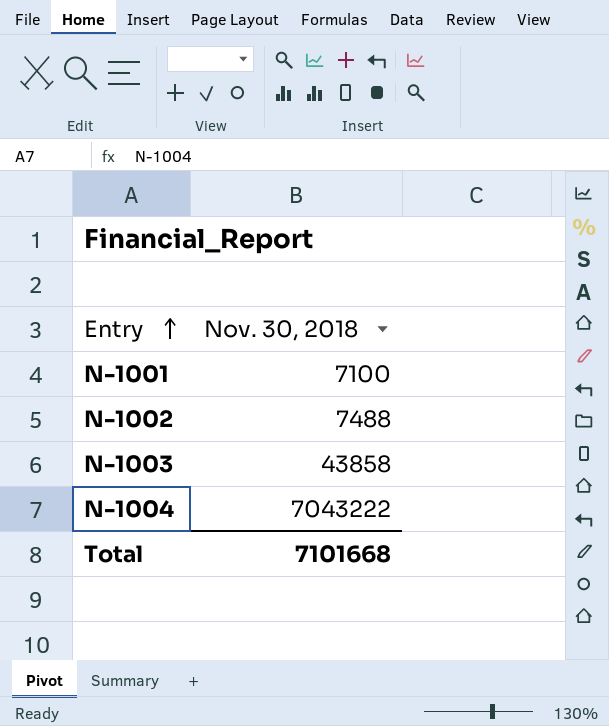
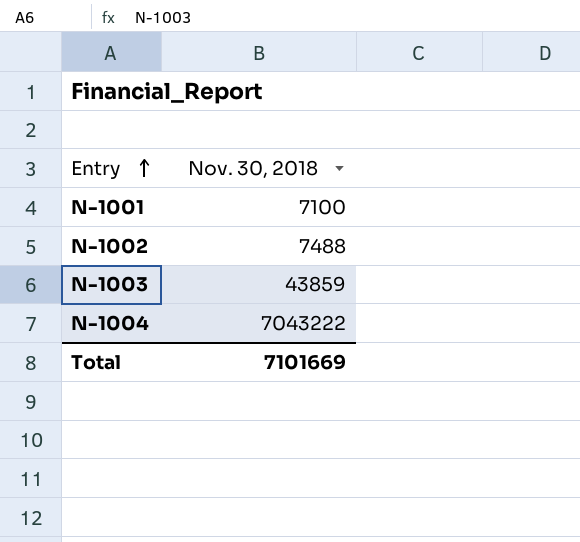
N-1003 | Nov. 30, 2018: 43858 -> 43859
Total | Nov. 30, 2018: 7101668 -> 7101669

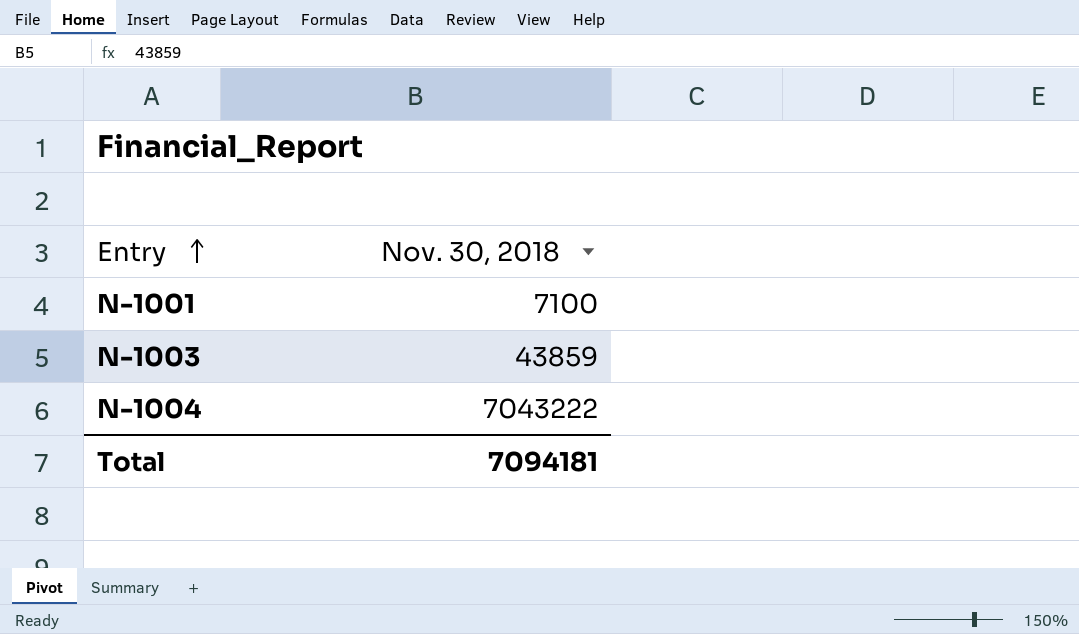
row N-1002: 7488 -> none
Total | Nov. 30, 2018: 7101669 -> 7094181

